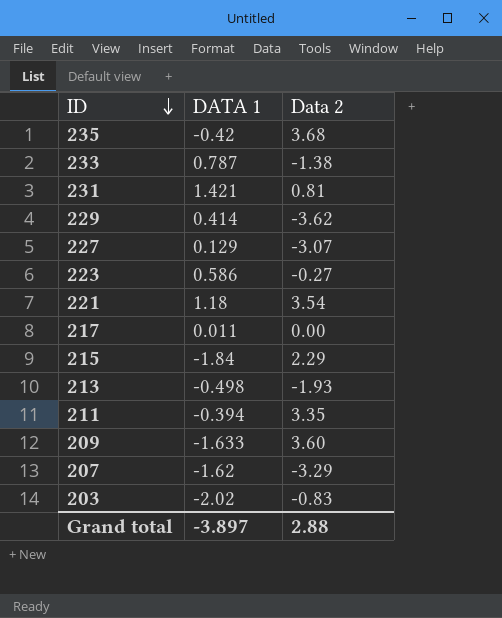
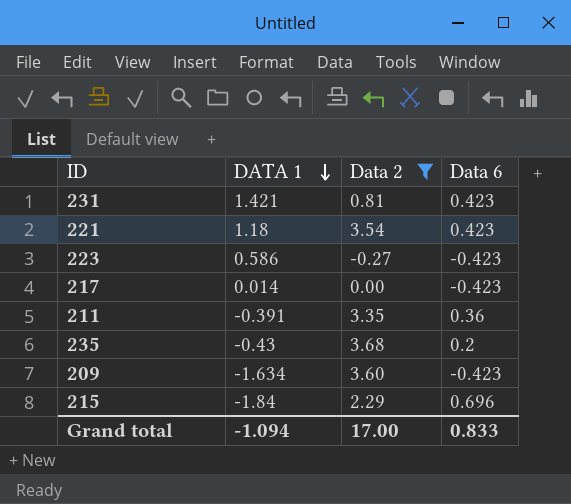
filter: none -> Data 2 >= -0.27
row order: ID descending -> DATA 1 descending
column Data 6 | position: none -> 4
217 | DATA 1: 0.011 -> 0.014
211 | DATA 1: -0.394 -> -0.391
235 | DATA 1: -0.42 -> -0.43
209 | DATA 1: -1.633 -> -1.634
Grand total | DATA 1: -3.897 -> -1.094
Grand total | Data 2: 2.88 -> 17.00

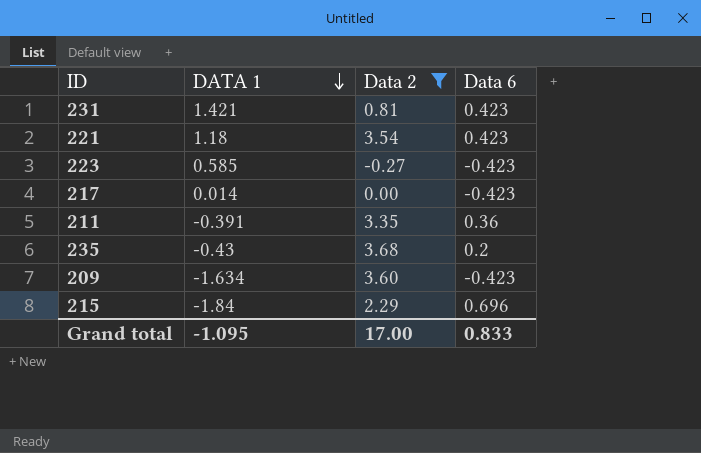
223 | DATA 1: 0.586 -> 0.585
Grand total | DATA 1: -1.094 -> -1.095

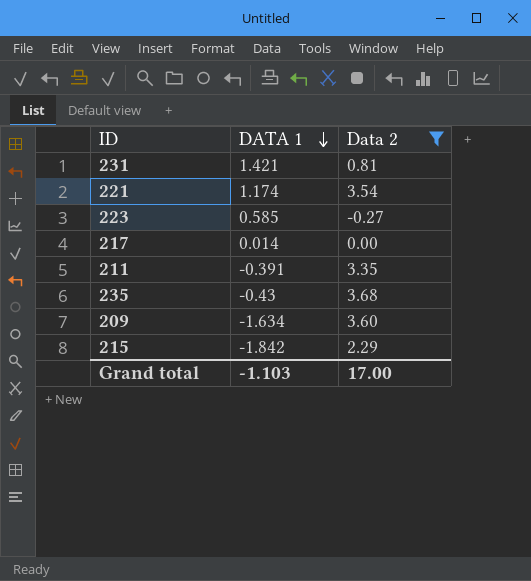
column Data 6 | position: 4 -> none
221 | DATA 1: 1.18 -> 1.174
215 | DATA 1: -1.84 -> -1.842
Grand total | DATA 1: -1.095 -> -1.103

